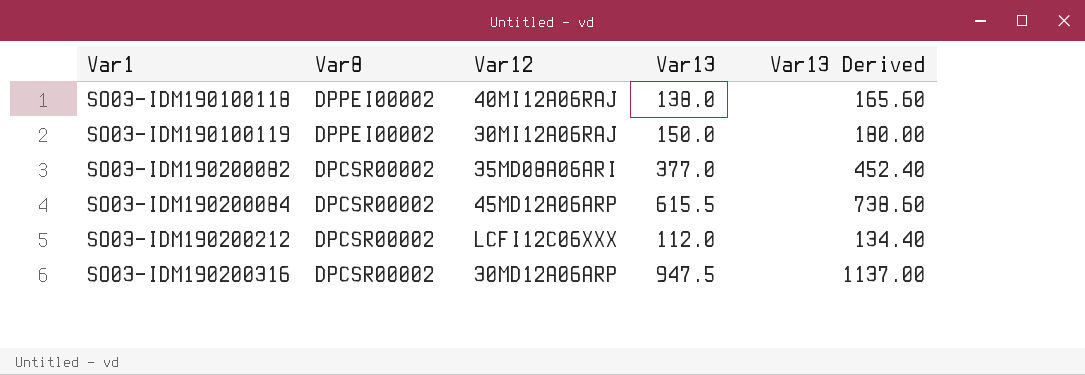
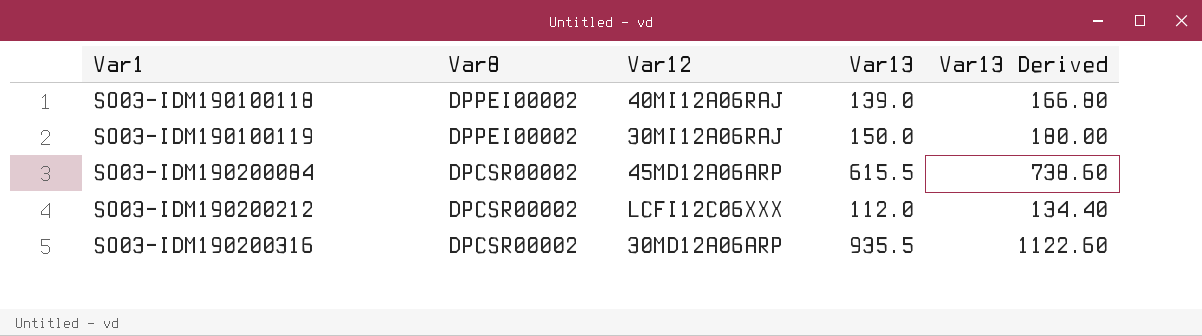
row SO03-IDM190200082: DPCSR00002 | 35MD08A06ARI | 377.0 | 452.40 -> none
SO03-IDM190100118 | Var13: 138.0 -> 139.0
SO03-IDM190100118 | Var13 Derived: 165.60 -> 166.80
SO03-IDM190200316 | Var13: 947.5 -> 935.5
SO03-IDM190200316 | Var13 Derived: 1137.00 -> 1122.60

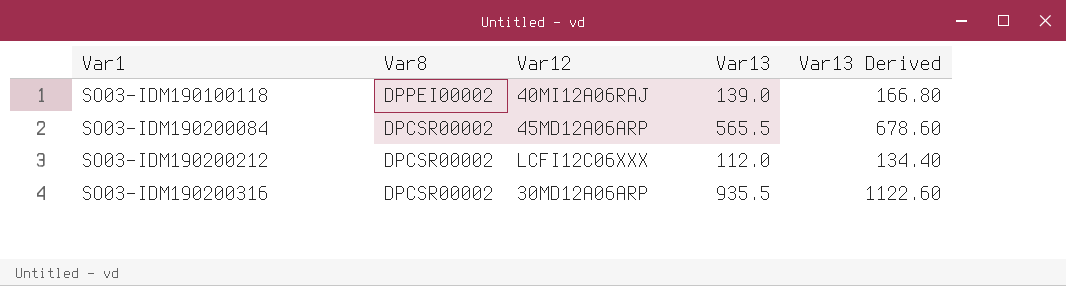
row SO03-IDM190100119: DPPEI00002 | 30MI12A06RAJ | 150.0 | 180.00 -> none
SO03-IDM190200084 | Var13: 615.5 -> 565.5
SO03-IDM190200084 | Var13 Derived: 738.60 -> 678.60

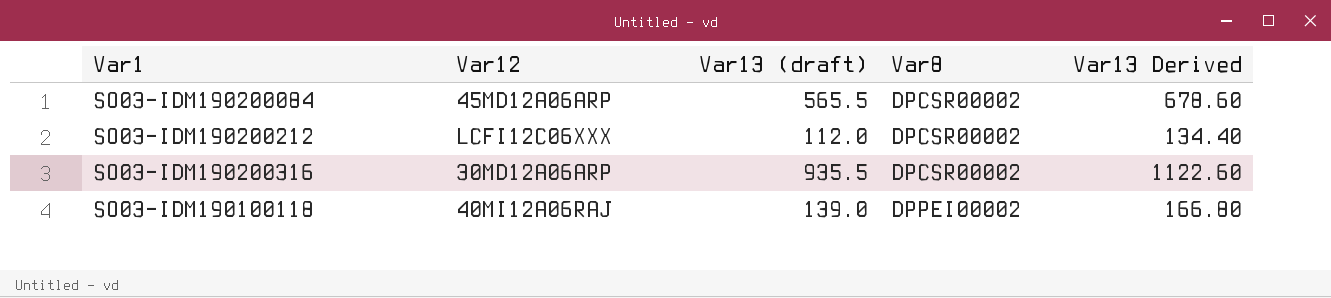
row order: Var1 ascending -> Var8 ascending
column name: Var13 -> Var13 (draft)
column Var8 | position: 2 -> 4

